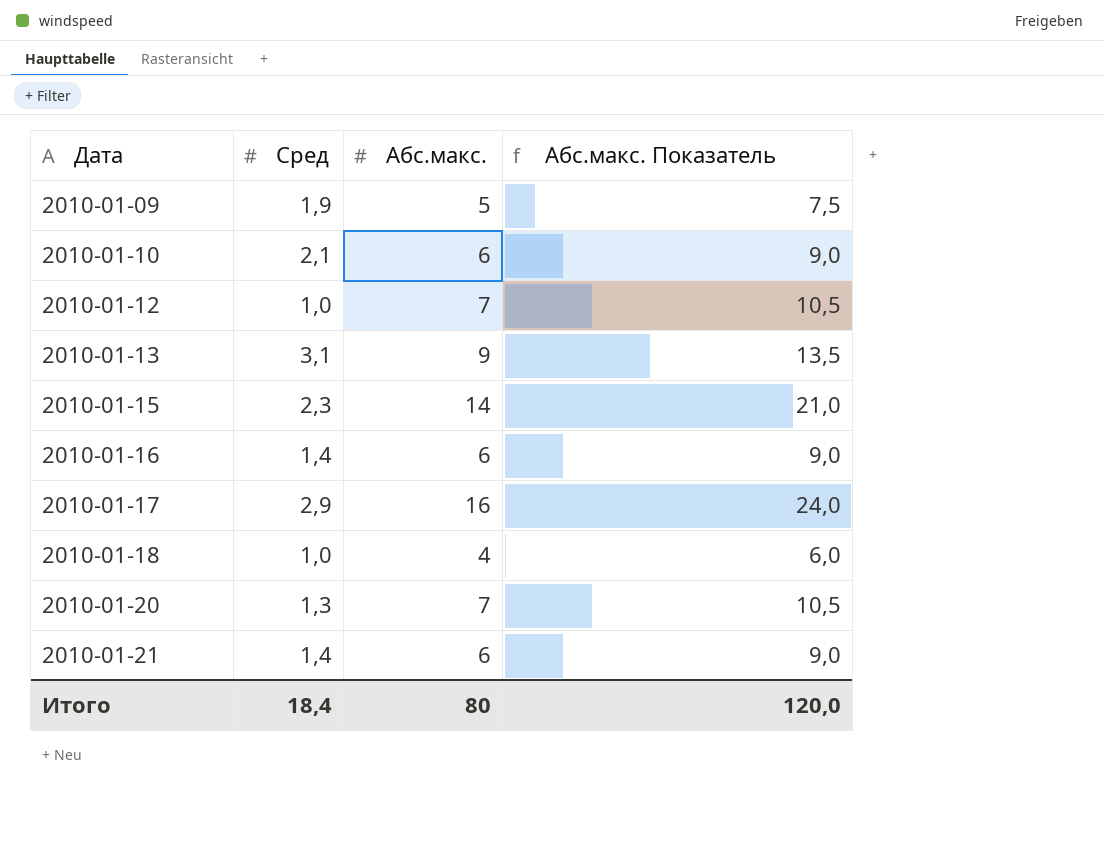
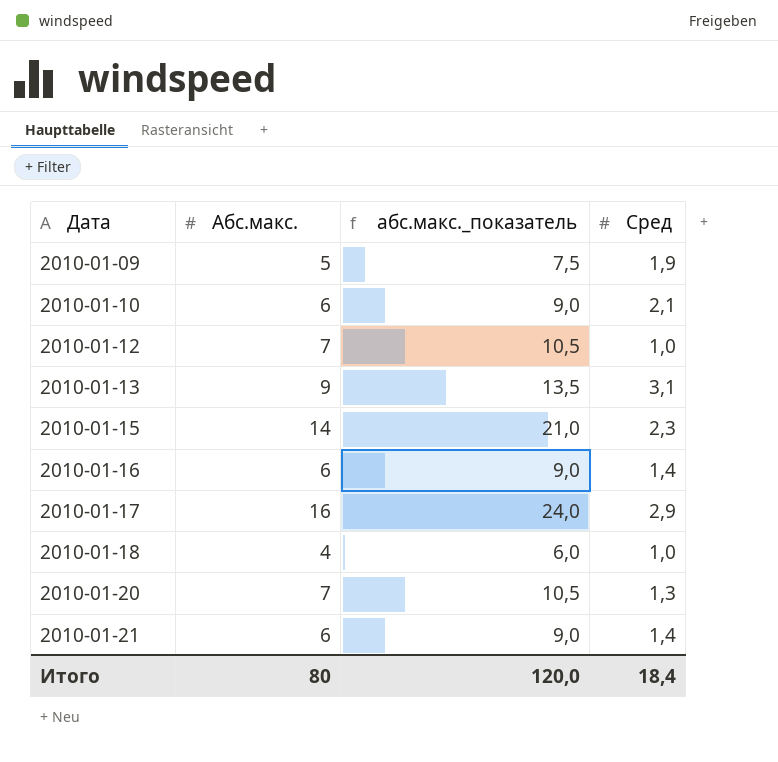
column name: Абс.макс. Показатель -> абс.макс._показатель
column Сред | position: 2 -> 4

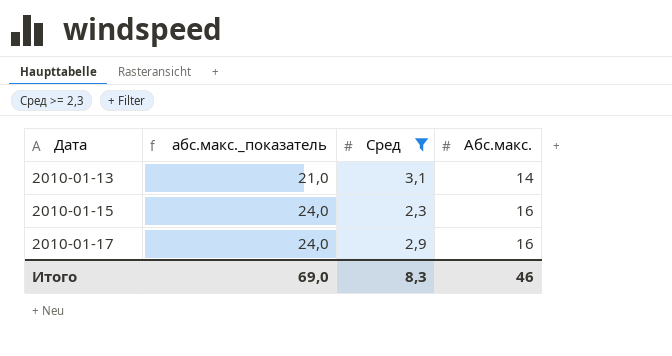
filter: none -> Сред >= 2,3
column Абс.макс. | position: 2 -> 4
2010-01-13 | абс.макс._показатель: 13,5 -> 21,0
2010-01-13 | Абс.макс.: 9 -> 14
2010-01-15 | абс.макс._показатель: 21,0 -> 24,0
2010-01-15 | Абс.макс.: 14 -> 16
Итого | абс.макс._показатель: 120,0 -> 69,0
Итого | Сред: 18,4 -> 8,3
Итого | Абс.макс.: 80 -> 46

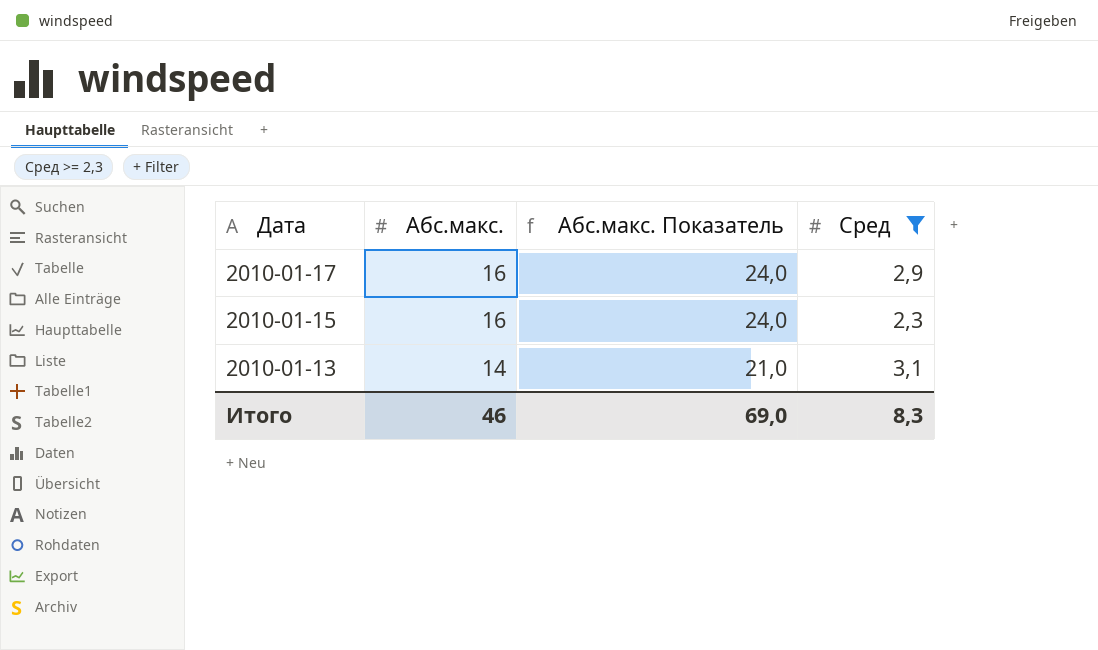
row order: Дата ascending -> Дата descending
column Абс.макс. | position: 4 -> 2
column name: абс.макс._показатель -> Абс.макс. Показатель

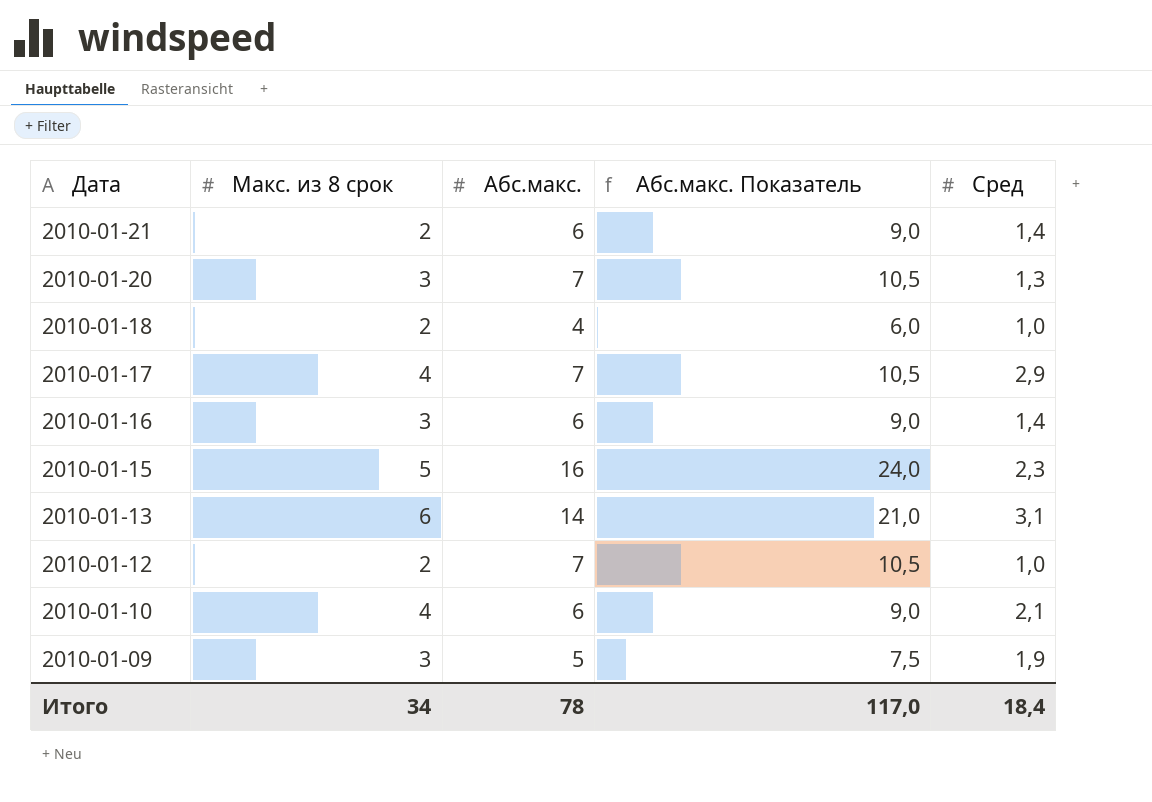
filter: Сред >= 2,3 -> none
column Макс. из 8 срок | position: none -> 2
2010-01-17 | Абс.макс.: 16 -> 7
2010-01-17 | Абс.макс. Показатель: 24,0 -> 10,5
Итого | Абс.макс.: 46 -> 78
Итого | Абс.макс. Показатель: 69,0 -> 117,0
Итого | Сред: 8,3 -> 18,4

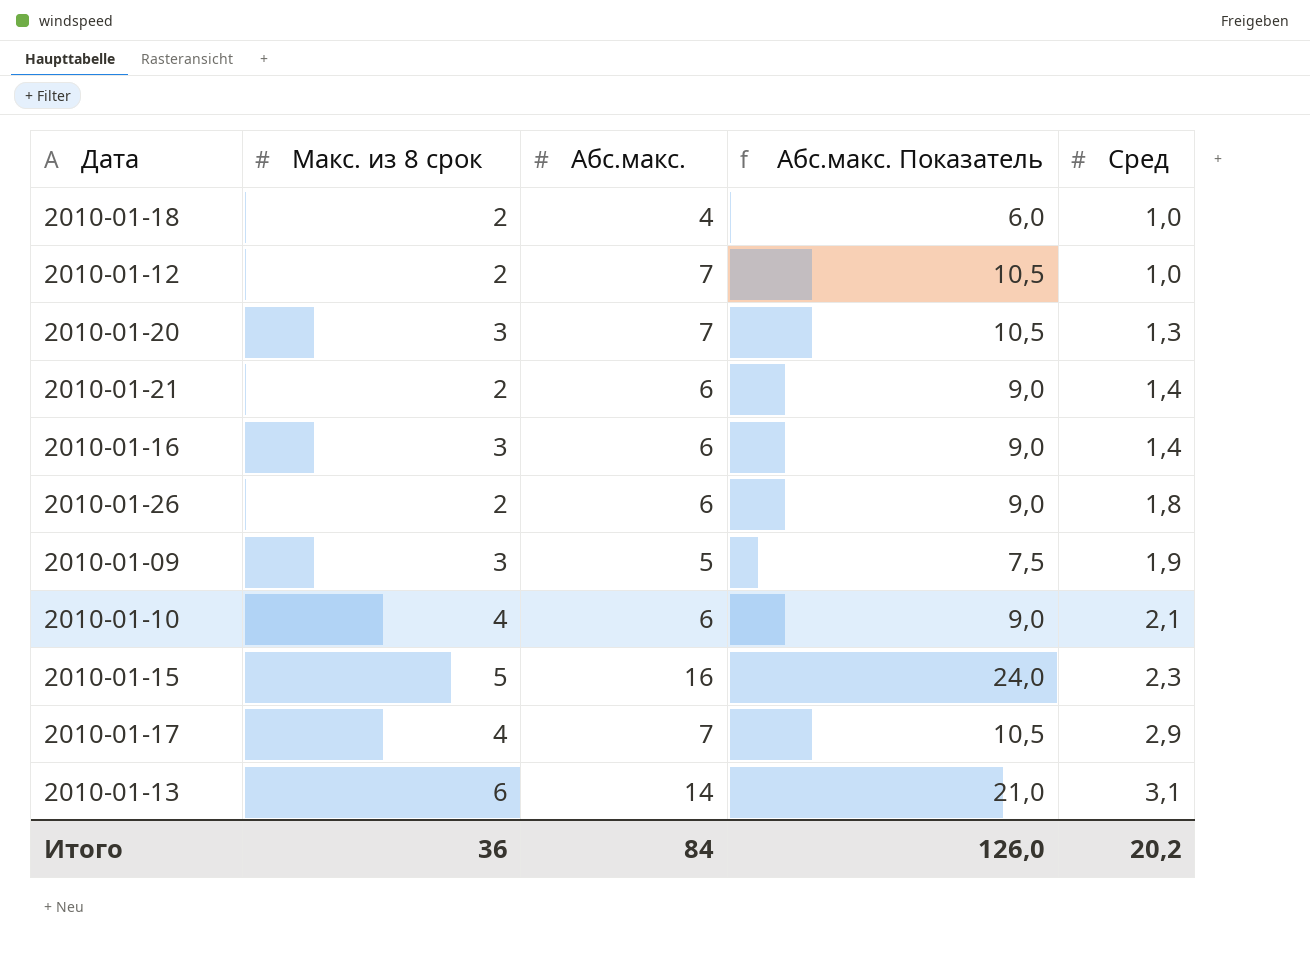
row order: Дата descending -> Сред ascending
row 2010-01-26: none -> 2 | 6 | 9,0 | 1,8
Итого | Макс. из 8 срок: 34 -> 36
Итого | Абс.макс.: 78 -> 84
Итого | Абс.макс. Показатель: 117,0 -> 126,0
Итого | Сред: 18,4 -> 20,2

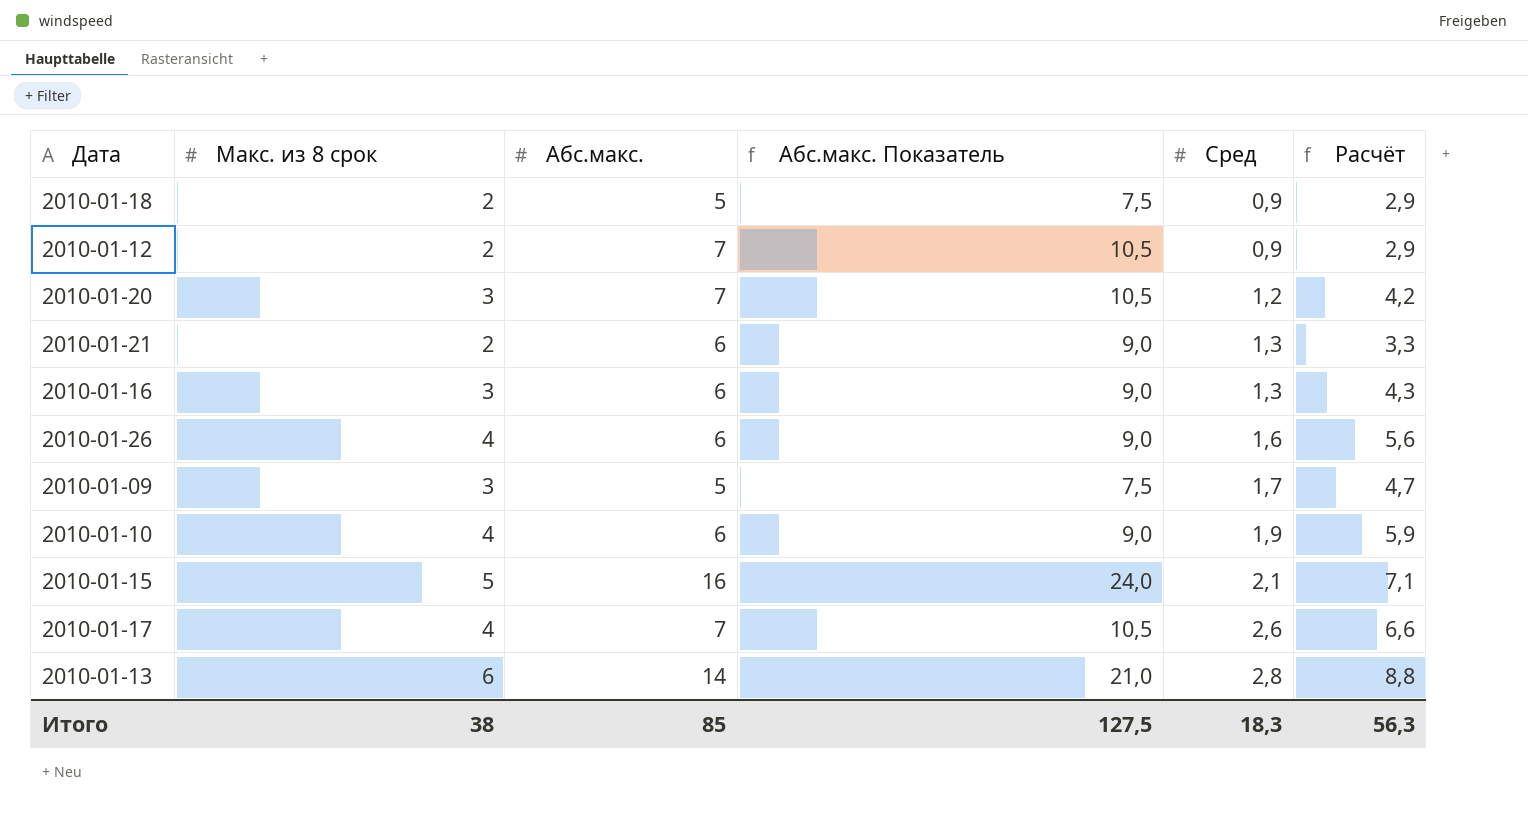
column Расчёт | formula: none -> [Макс. из 8 срок] + [Сред]
2010-01-18 | Абс.макс.: 4 -> 5
2010-01-18 | Абс.макс. Показатель: 6,0 -> 7,5
2010-01-18 | Сред: 1,0 -> 0,9
2010-01-12 | Сред: 1,0 -> 0,9
2010-01-20 | Сред: 1,3 -> 1,2
2010-01-21 | Сред: 1,4 -> 1,3
2010-01-16 | Сред: 1,4 -> 1,3
2010-01-26 | Макс. из 8 срок: 2 -> 4
2010-01-26 | Сред: 1,8 -> 1,6
2010-01-09 | Сред: 1,9 -> 1,7
2010-01-10 | Сред: 2,1 -> 1,9
2010-01-15 | Сред: 2,3 -> 2,1
2010-01-17 | Сред: 2,9 -> 2,6
2010-01-13 | Сред: 3,1 -> 2,8
Итого | Макс. из 8 срок: 36 -> 38
Итого | Абс.макс.: 84 -> 85
Итого | Абс.макс. Показатель: 126,0 -> 127,5
Итого | Сред: 20,2 -> 18,3

